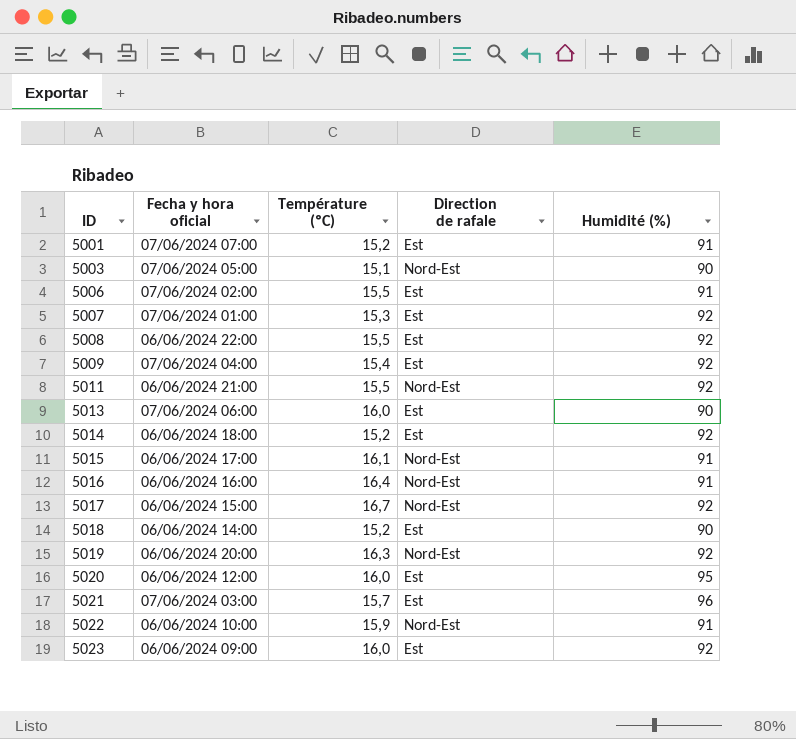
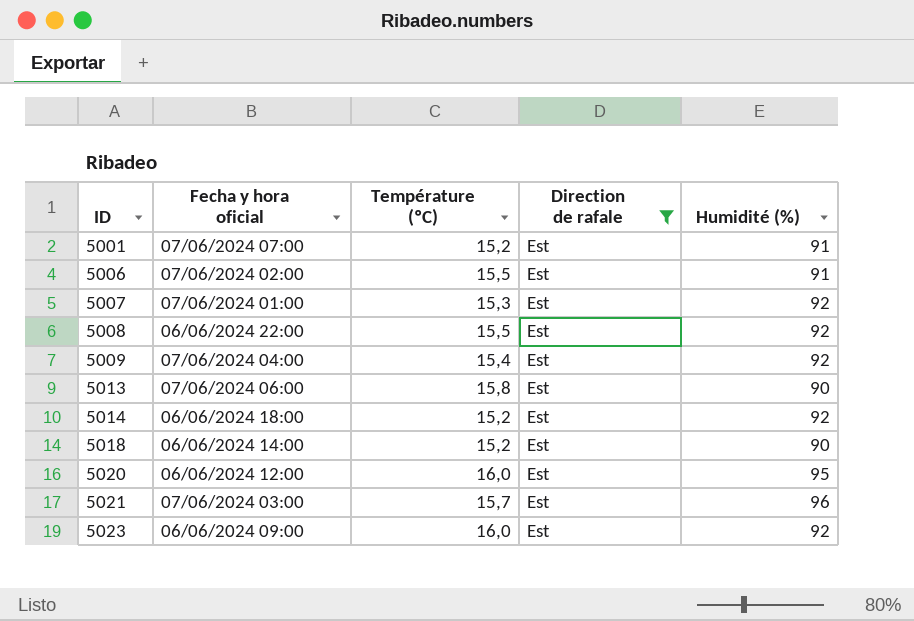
filter: none -> Direction de rafale = Est
5013 | Température (ºC): 16,0 -> 15,8

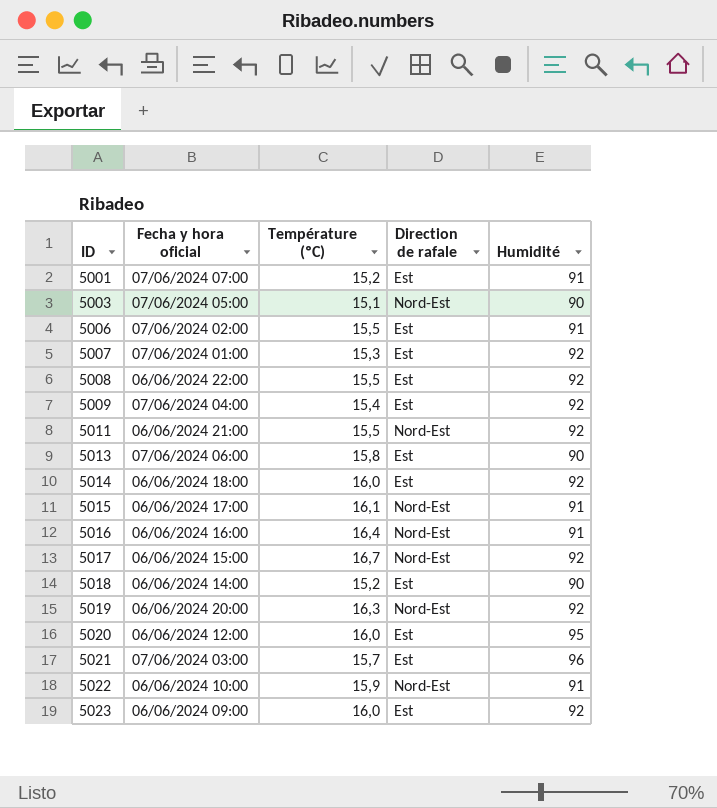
filter: Direction de rafale = Est -> none
column name: Humidité (%) -> Humidité
5014 | Température (ºC): 15,2 -> 16,0

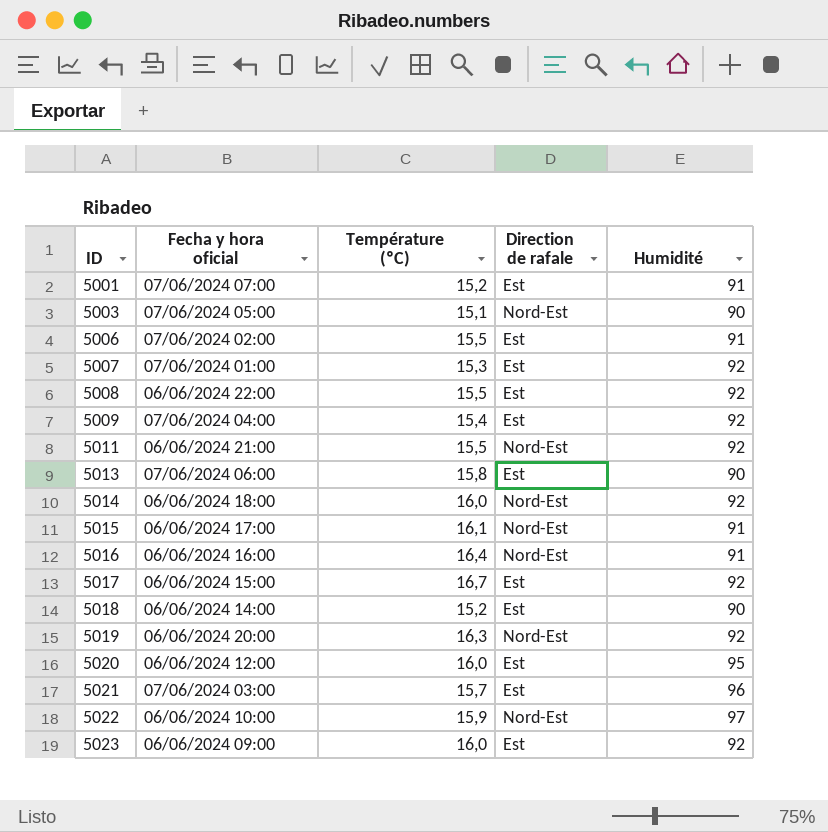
5014 | Direction de rafale: Est -> Nord-Est
5017 | Direction de rafale: Nord-Est -> Est
5022 | Humidité: 91 -> 97

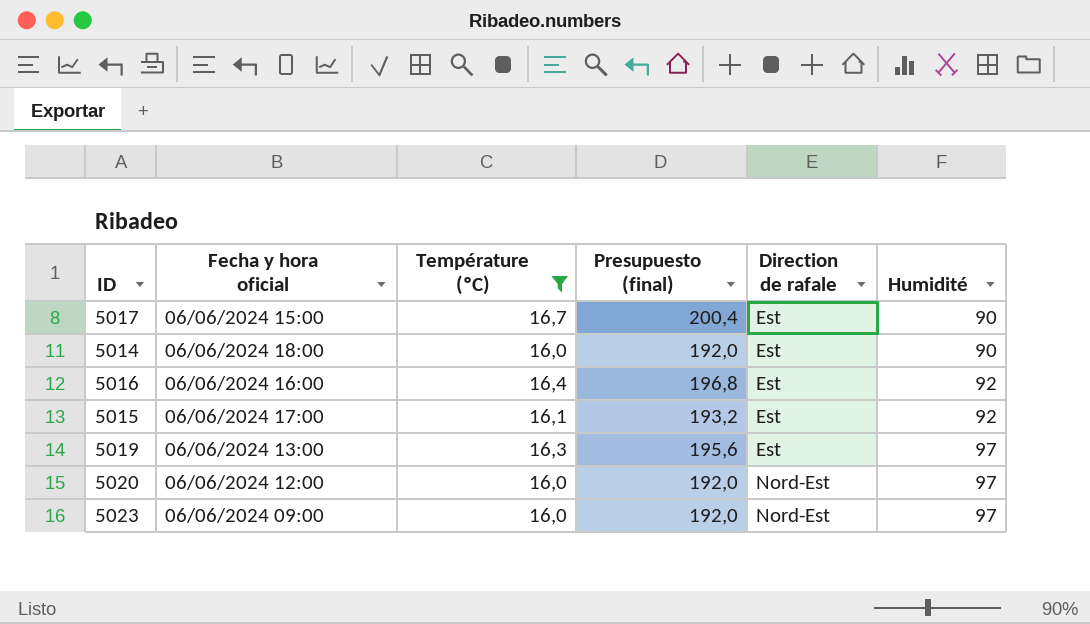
filter: none -> Température (ºC) >= 16,0
row order: ID ascending -> Direction de rafale ascending
column Presupuesto (final) | formula: none -> [Température (ºC)] * 12
5017 | Humidité: 92 -> 90
5014 | Direction de rafale: Nord-Est -> Est
5014 | Humidité: 92 -> 90
5016 | Direction de rafale: Nord-Est -> Est
5016 | Humidité: 91 -> 92
5015 | Direction de rafale: Nord-Est -> Est
5015 | Humidité: 91 -> 92
5019 | Fecha y hora oficial: 06/06/2024 20:00 -> 06/06/2024 13:00
5019 | Direction de rafale: Nord-Est -> Est
5019 | Humidité: 92 -> 97
5020 | Direction de rafale: Est -> Nord-Est
5020 | Humidité: 95 -> 97
5023 | Direction de rafale: Est -> Nord-Est
5023 | Humidité: 92 -> 97

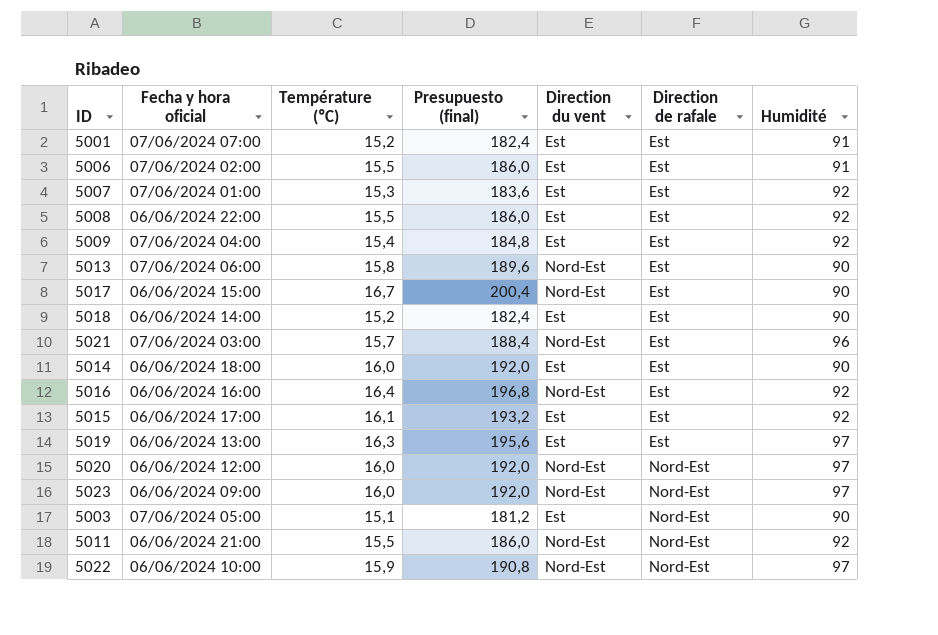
filter: Température (ºC) >= 16,0 -> none
column Direction du vent | position: none -> 5

